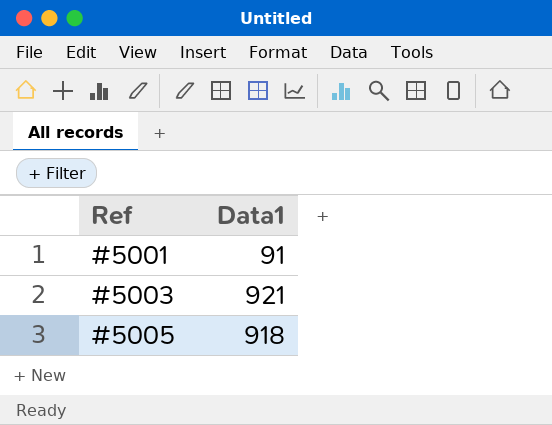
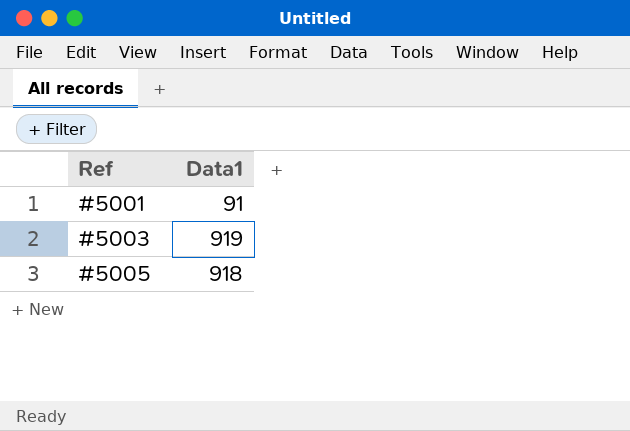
#5003 | Data1: 921 -> 919

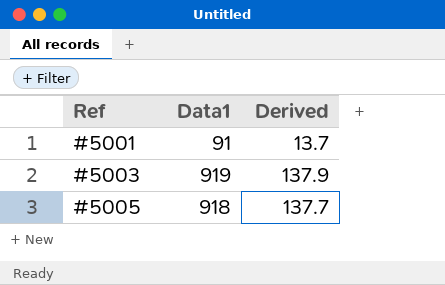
column Derived | formula: none -> [Data1] * 0.15

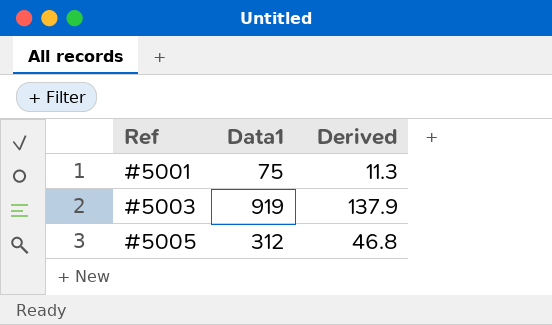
#5001 | Data1: 91 -> 75
#5001 | Derived: 13.7 -> 11.3
#5005 | Data1: 918 -> 312
#5005 | Derived: 137.7 -> 46.8

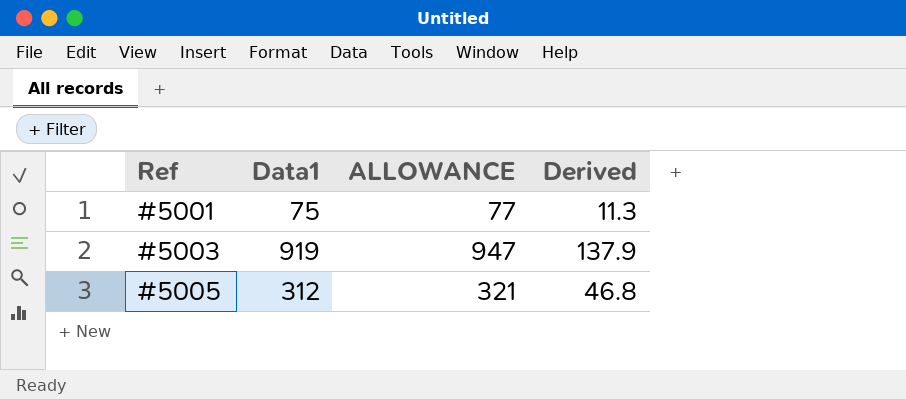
column ALLOWANCE | formula: none -> [Data1] * 1.03

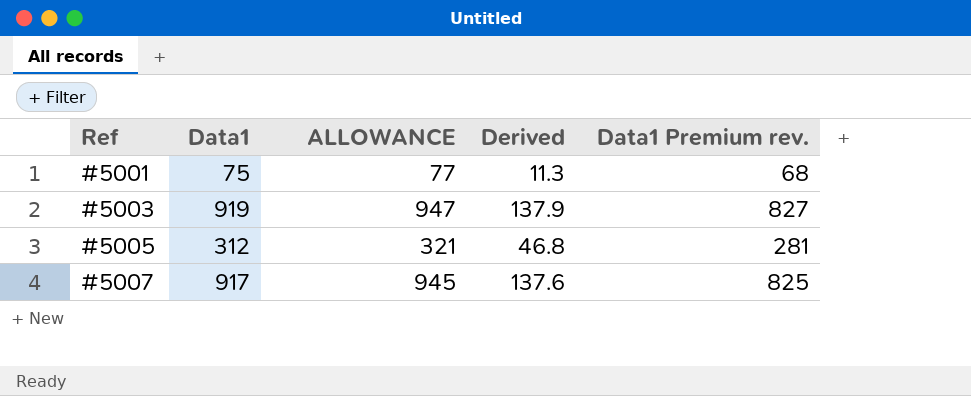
column Data1 Premium rev. | formula: none -> [Data1] * 0.9
row #5007: none -> 917 | 945 | 137.6 | 825

